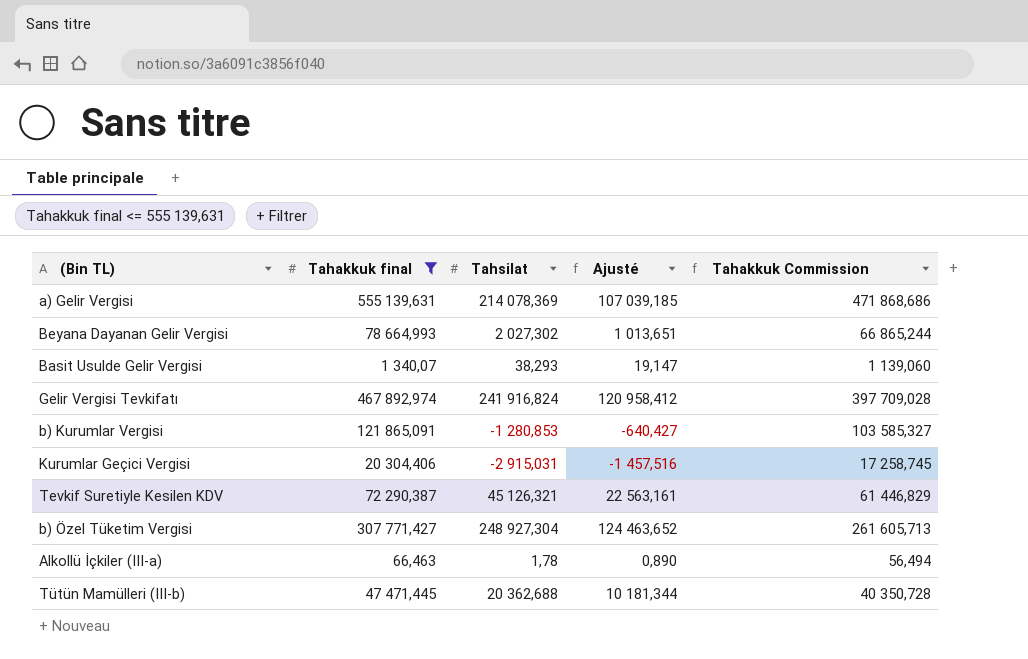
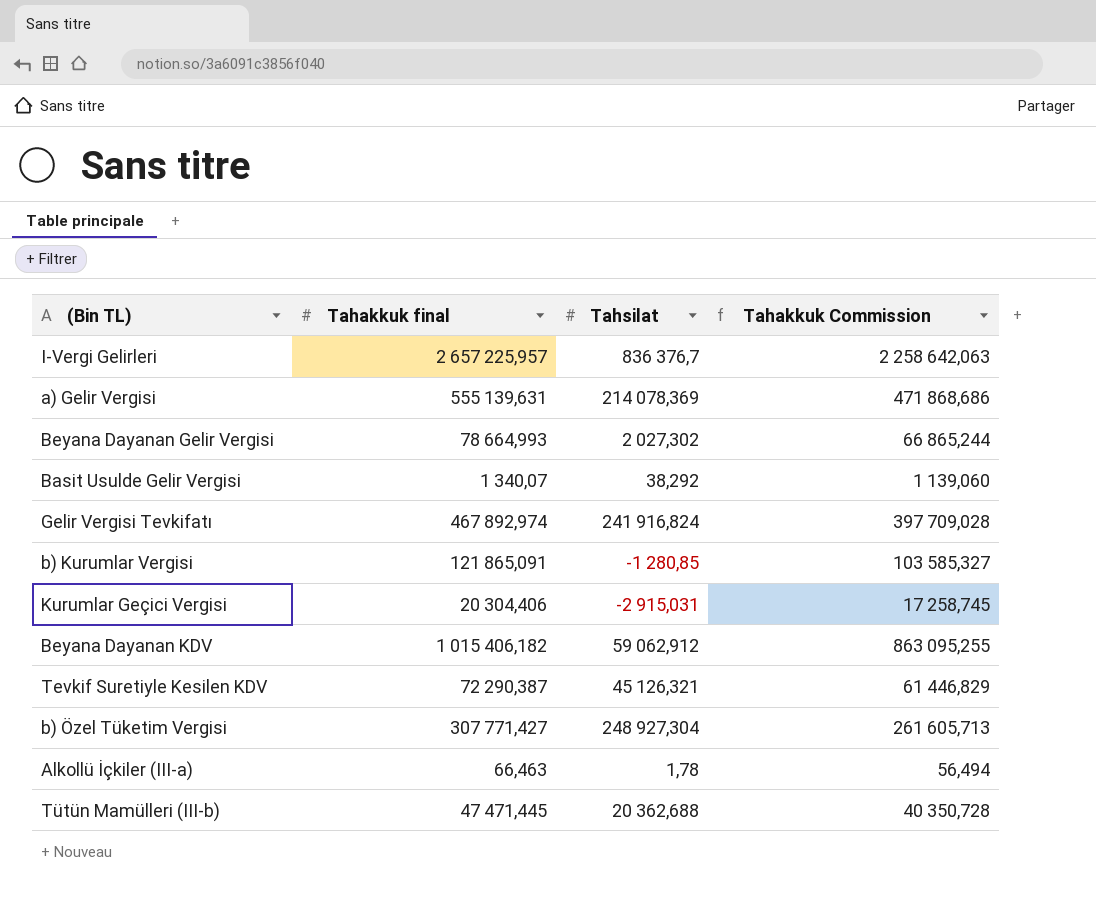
filter: Tahakkuk final <= 555 139,631 -> none
column Ajusté | formula: [Tahsilat] * 0,5 -> none
Basit Usulde Gelir Vergisi | Tahsilat: 38,293 -> 38,292
b) Kurumlar Vergisi | Tahsilat: -1 280,853 -> -1 280,85

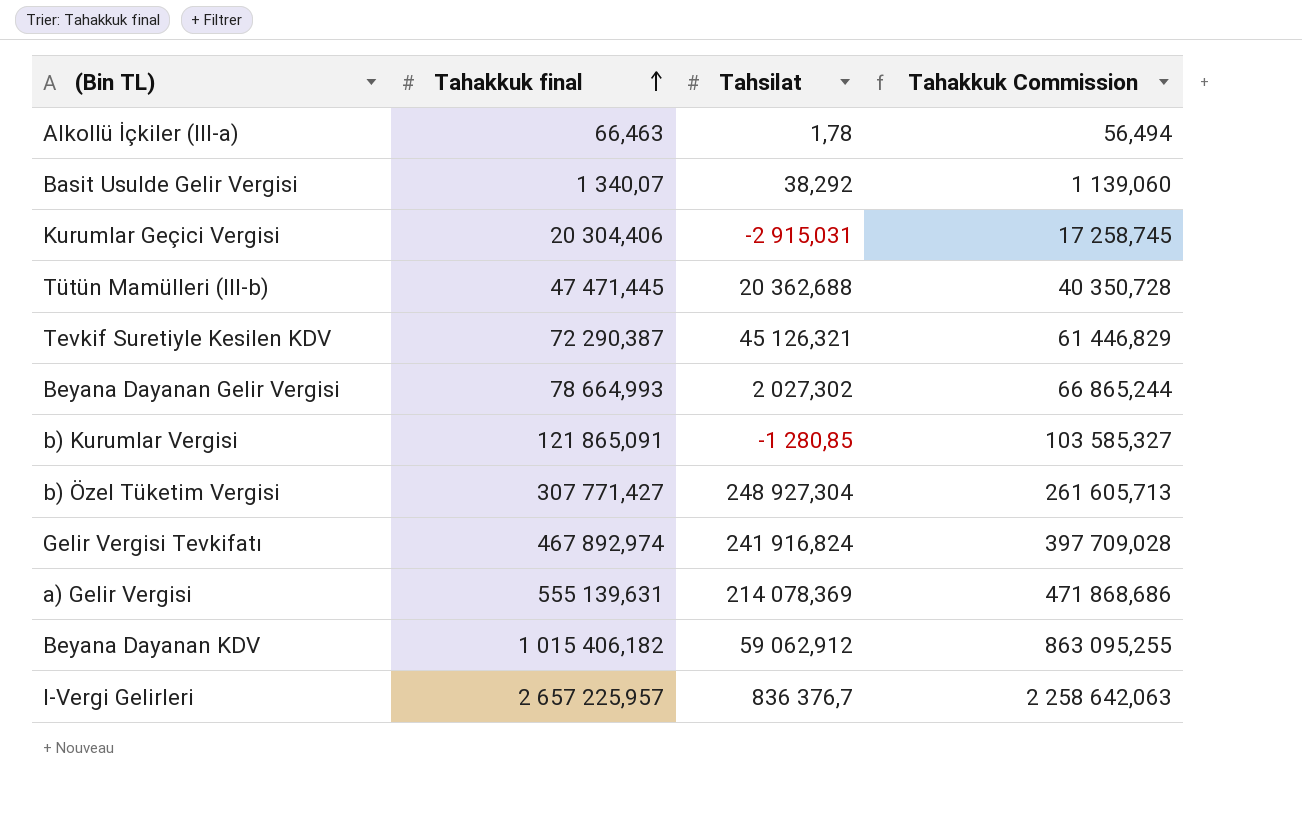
row order: none -> Tahakkuk final ascending

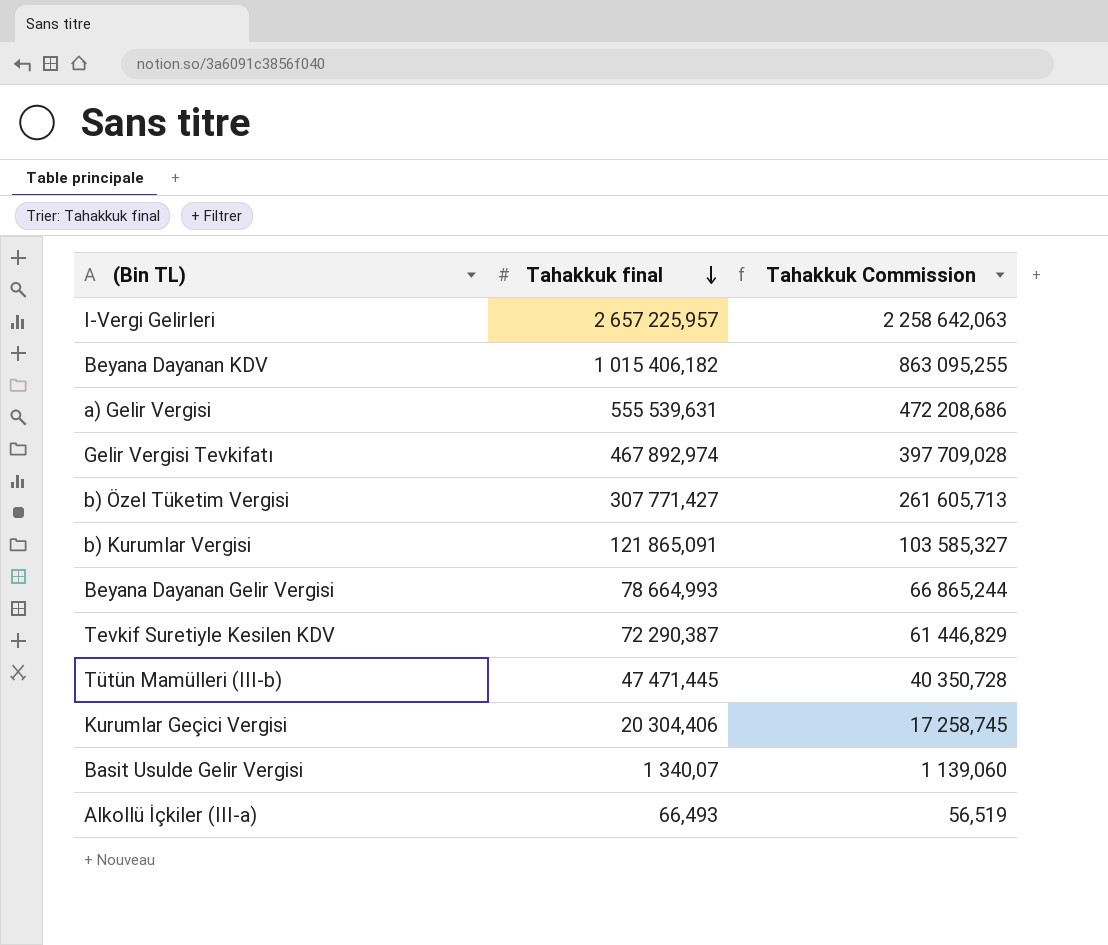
row order: Tahakkuk final ascending -> Tahakkuk final descending
column Tahsilat | position: 3 -> none
a) Gelir Vergisi | Tahakkuk final: 555 139,631 -> 555 539,631
a) Gelir Vergisi | Tahakkuk Commission: 471 868,686 -> 472 208,686
Alkollü İçkiler (III-a) | Tahakkuk final: 66,463 -> 66,493
Alkollü İçkiler (III-a) | Tahakkuk Commission: 56,494 -> 56,519

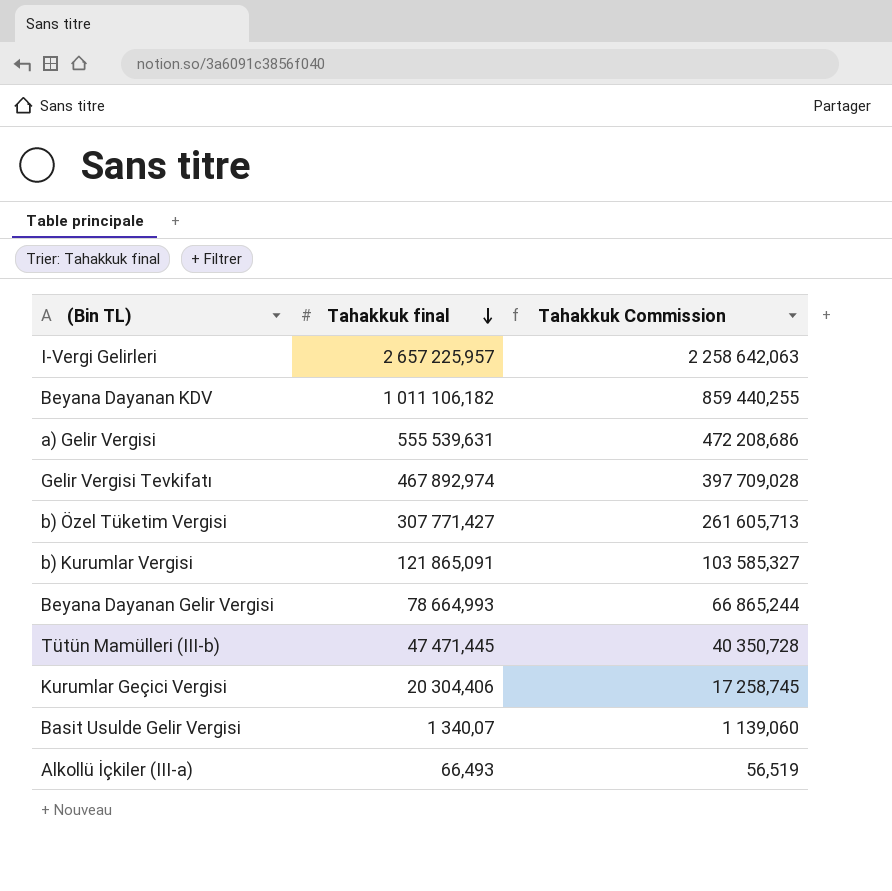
row Tevkif Suretiyle Kesilen KDV: 72 290,387 | 61 446,829 -> none
Beyana Dayanan KDV | Tahakkuk final: 1 015 406,182 -> 1 011 106,182
Beyana Dayanan KDV | Tahakkuk Commission: 863 095,255 -> 859 440,255

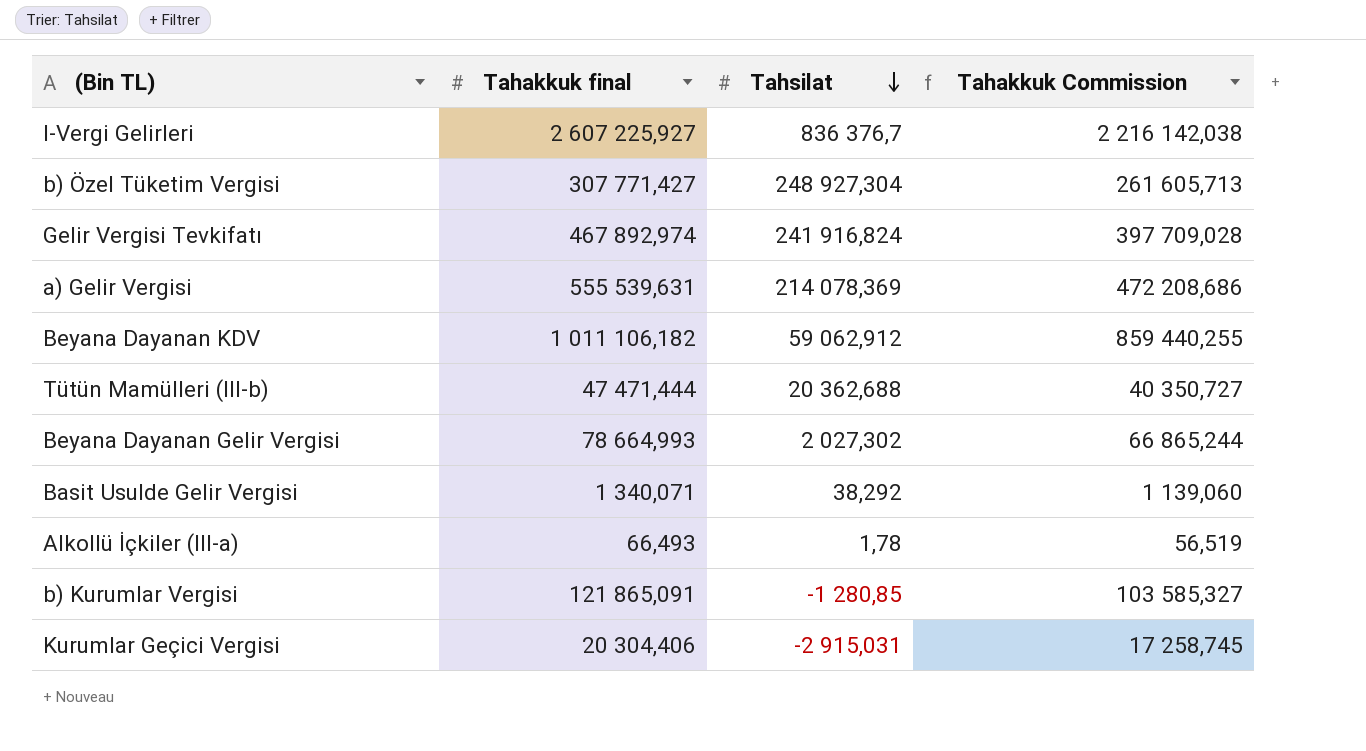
row order: Tahakkuk final descending -> Tahsilat descending
column Tahsilat | position: none -> 3
I-Vergi Gelirleri | Tahakkuk final: 2 657 225,957 -> 2 607 225,927
I-Vergi Gelirleri | Tahakkuk Commission: 2 258 642,063 -> 2 216 142,038
Tütün Mamülleri (III-b) | Tahakkuk final: 47 471,445 -> 47 471,444
Tütün Mamülleri (III-b) | Tahakkuk Commission: 40 350,728 -> 40 350,727
Basit Usulde Gelir Vergisi | Tahakkuk final: 1 340,07 -> 1 340,071

